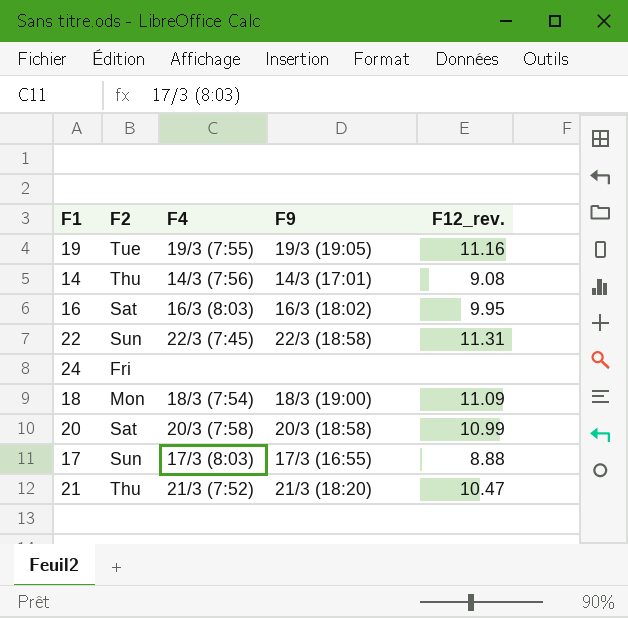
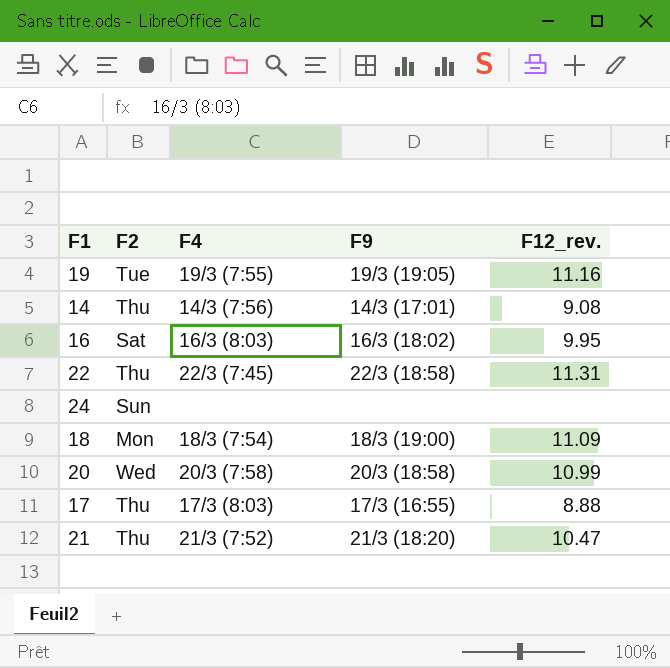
22 | F2: Sun -> Thu
24 | F2: Fri -> Sun
20 | F2: Sat -> Wed
17 | F2: Sun -> Thu

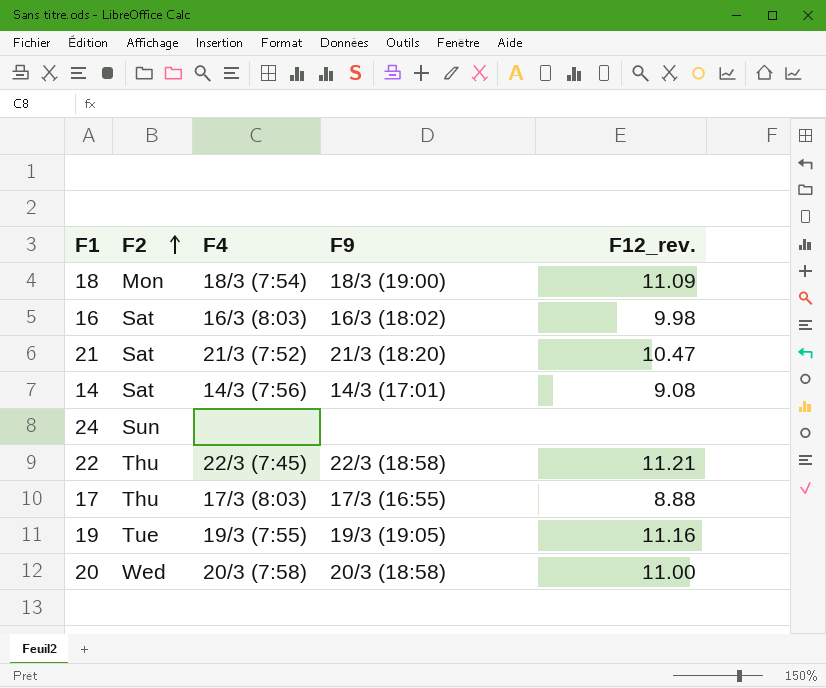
row order: none -> F2 ascending
16 | F12_rev.: 9.95 -> 9.98
21 | F2: Thu -> Sat
14 | F2: Thu -> Sat
22 | F12_rev.: 11.31 -> 11.21
20 | F12_rev.: 10.99 -> 11.00

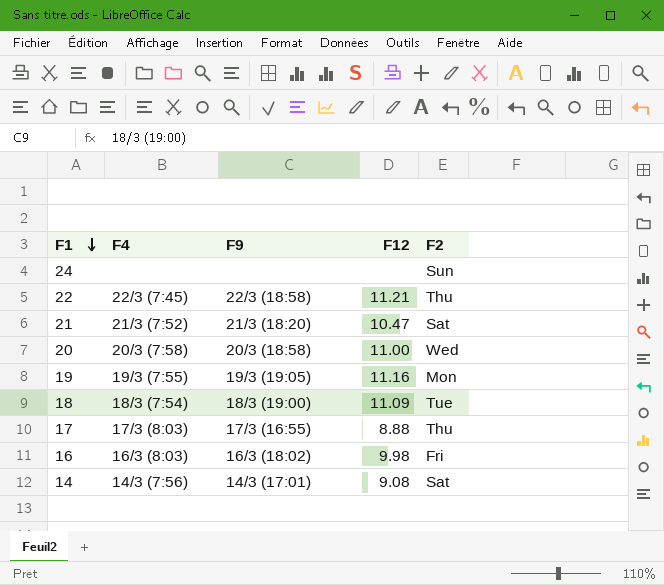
row order: F2 ascending -> F1 descending
column name: F12_rev. -> F12
column F2 | position: 2 -> 5
19 | F2: Tue -> Mon
18 | F2: Mon -> Tue
16 | F2: Sat -> Fri

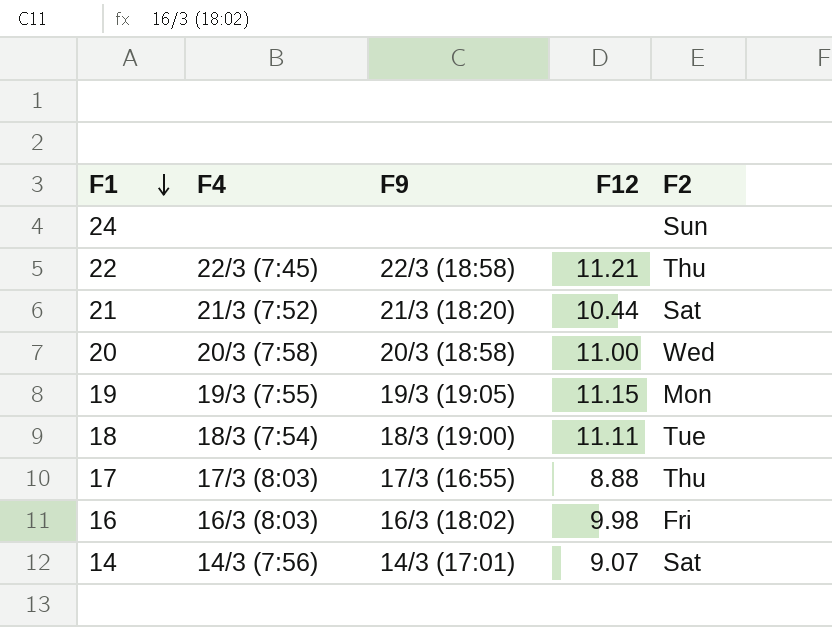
21 | F12: 10.47 -> 10.44
19 | F12: 11.16 -> 11.15
18 | F12: 11.09 -> 11.11
14 | F12: 9.08 -> 9.07

